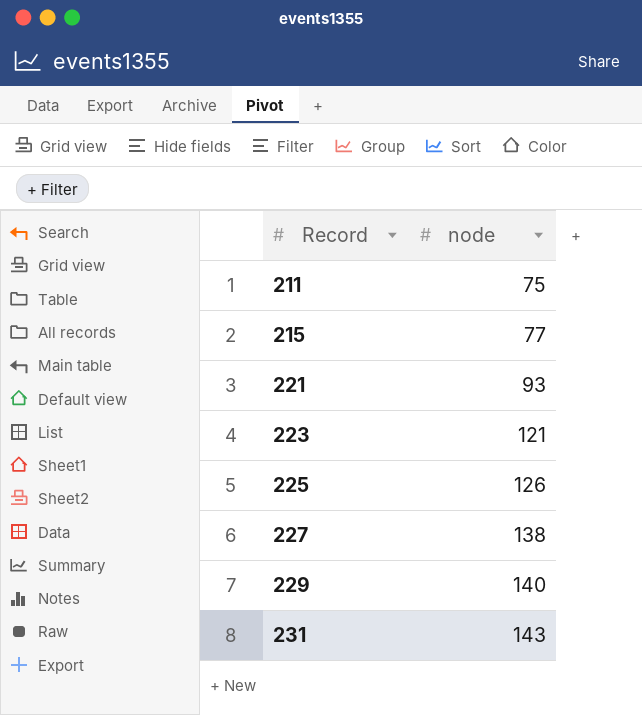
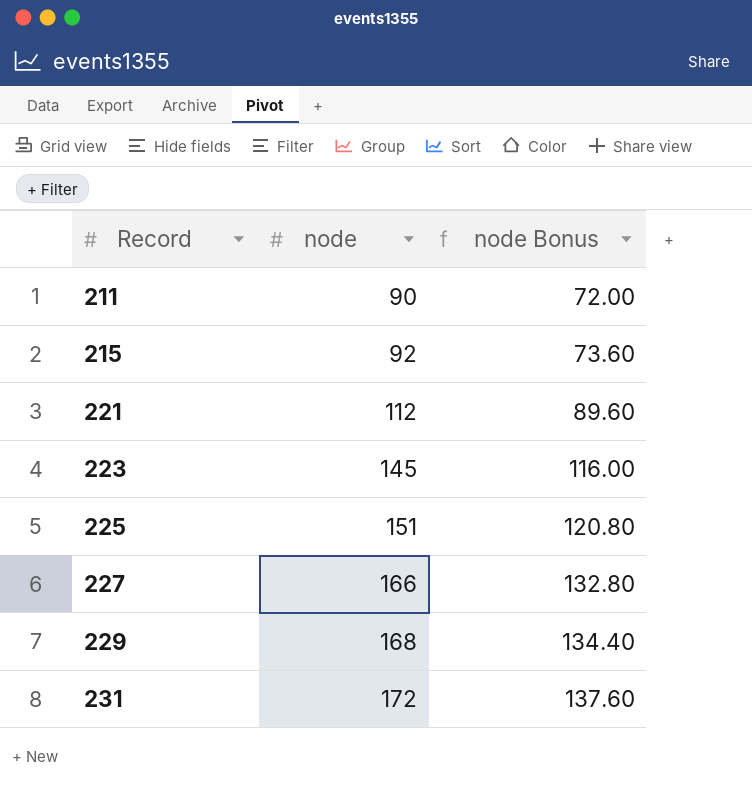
column node Bonus | formula: none -> [node] * 0.8
211 | node: 75 -> 90
215 | node: 77 -> 92
221 | node: 93 -> 112
223 | node: 121 -> 145
225 | node: 126 -> 151
227 | node: 138 -> 166
229 | node: 140 -> 168
231 | node: 143 -> 172

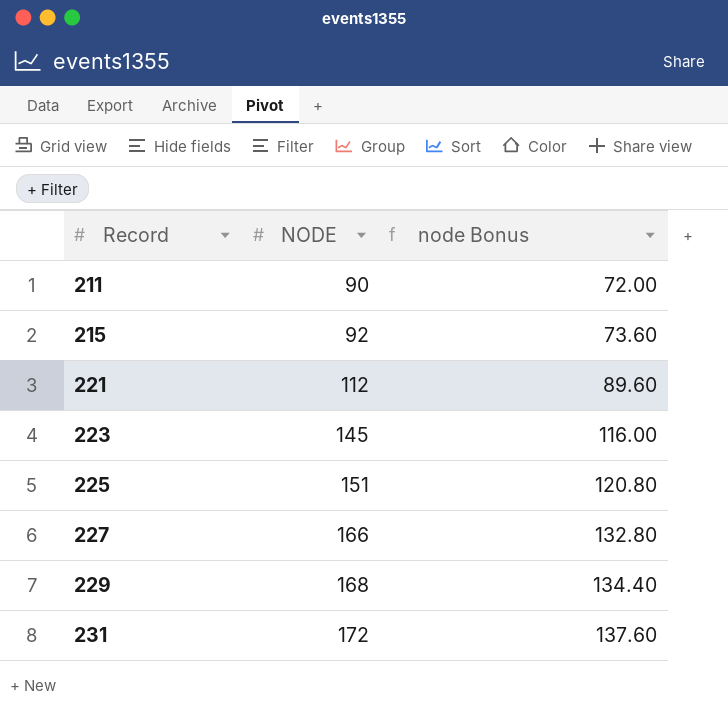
column name: node -> NODE

